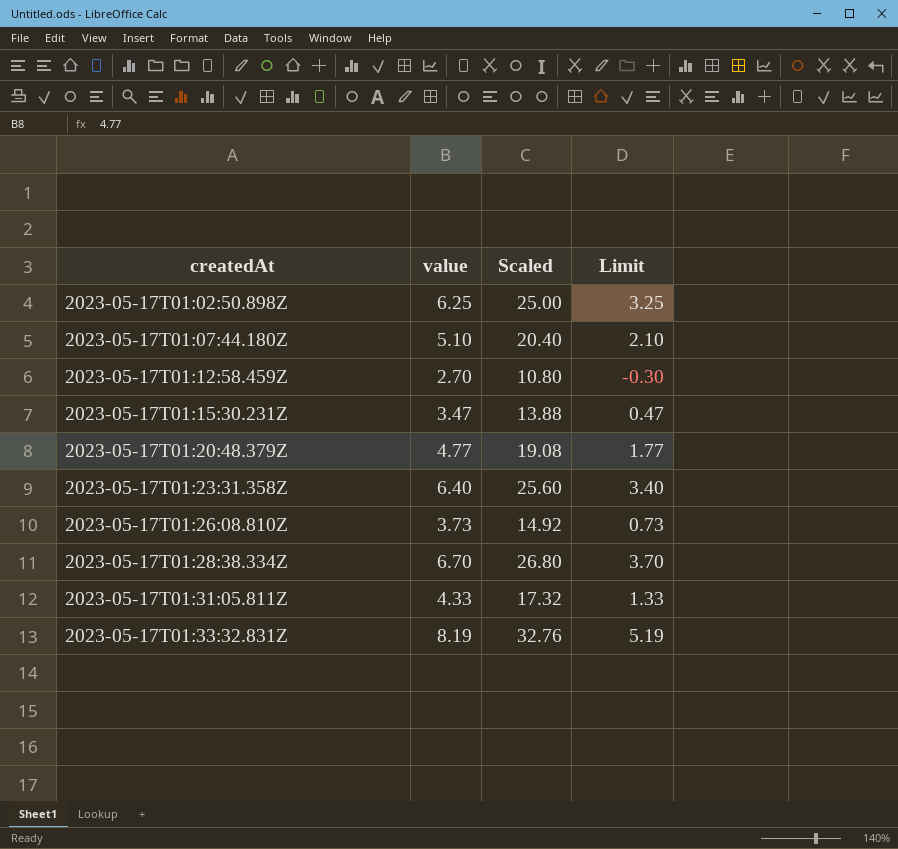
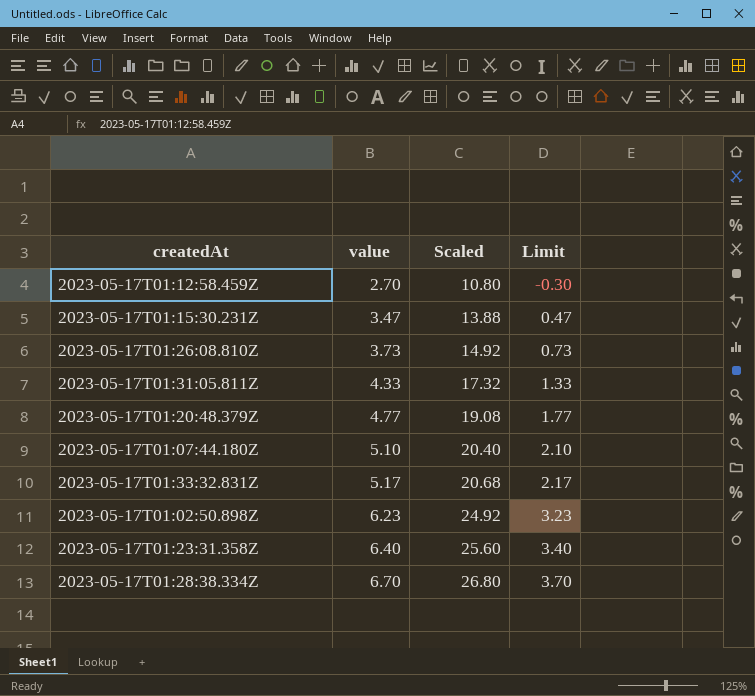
row order: createdAt ascending -> value ascending
2023-05-17T01:33:32.831Z | value: 8.19 -> 5.17
2023-05-17T01:33:32.831Z | Scaled: 32.76 -> 20.68
2023-05-17T01:33:32.831Z | Limit: 5.19 -> 2.17
2023-05-17T01:02:50.898Z | value: 6.25 -> 6.23
2023-05-17T01:02:50.898Z | Scaled: 25.00 -> 24.92
2023-05-17T01:02:50.898Z | Limit: 3.25 -> 3.23

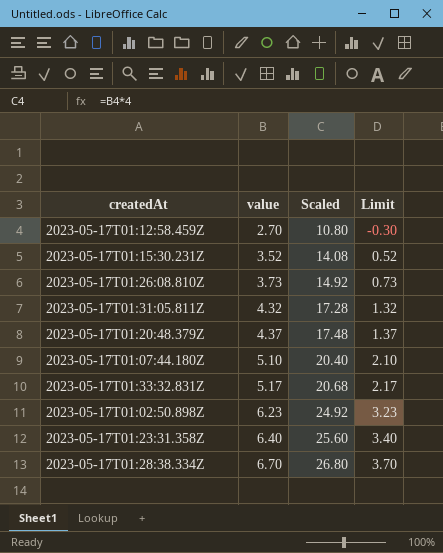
2023-05-17T01:15:30.231Z | value: 3.47 -> 3.52
2023-05-17T01:15:30.231Z | Scaled: 13.88 -> 14.08
2023-05-17T01:15:30.231Z | Limit: 0.47 -> 0.52
2023-05-17T01:31:05.811Z | value: 4.33 -> 4.32
2023-05-17T01:31:05.811Z | Scaled: 17.32 -> 17.28
2023-05-17T01:31:05.811Z | Limit: 1.33 -> 1.32
2023-05-17T01:20:48.379Z | value: 4.77 -> 4.37
2023-05-17T01:20:48.379Z | Scaled: 19.08 -> 17.48
2023-05-17T01:20:48.379Z | Limit: 1.77 -> 1.37

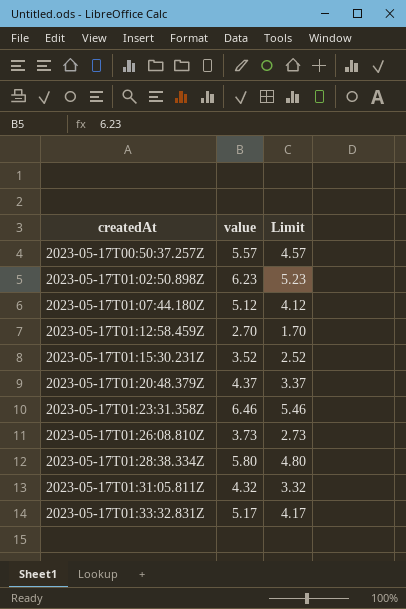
row order: value ascending -> createdAt ascending
column Scaled | formula: [value] * 4 -> none
column Limit | formula: [value] - 3 -> [value] - 1
row 2023-05-17T00:50:37.257Z: none -> 5.57 | 4.57
2023-05-17T01:07:44.180Z | value: 5.10 -> 5.12
2023-05-17T01:23:31.358Z | value: 6.40 -> 6.46
2023-05-17T01:28:38.334Z | value: 6.70 -> 5.80

